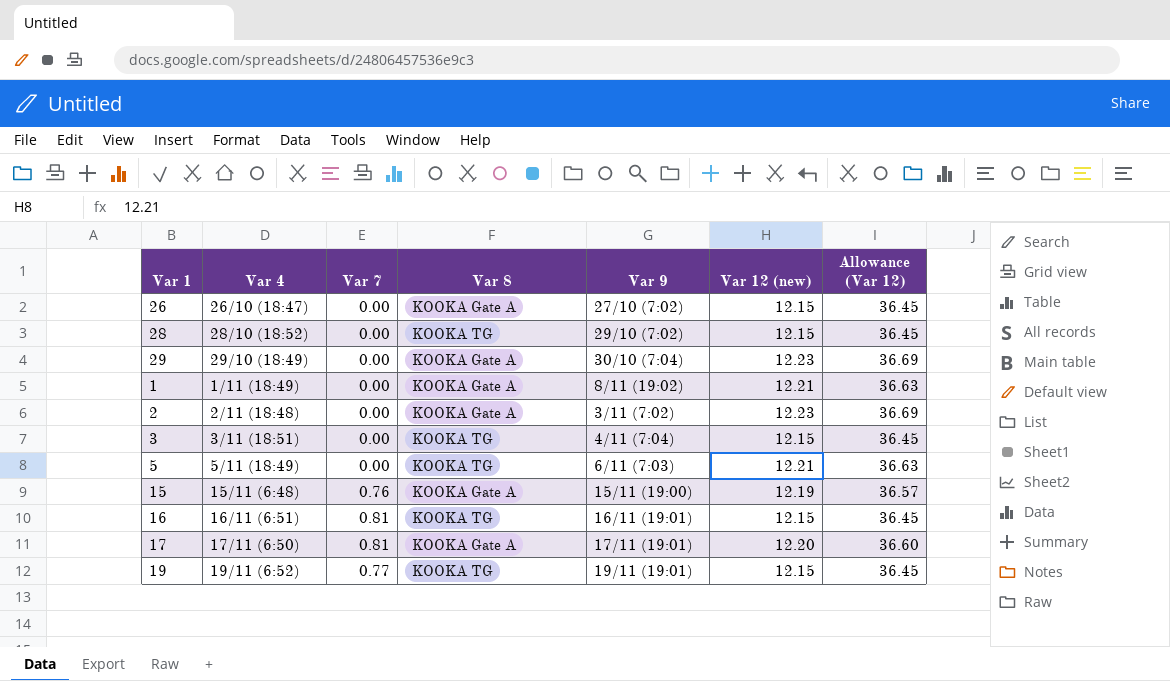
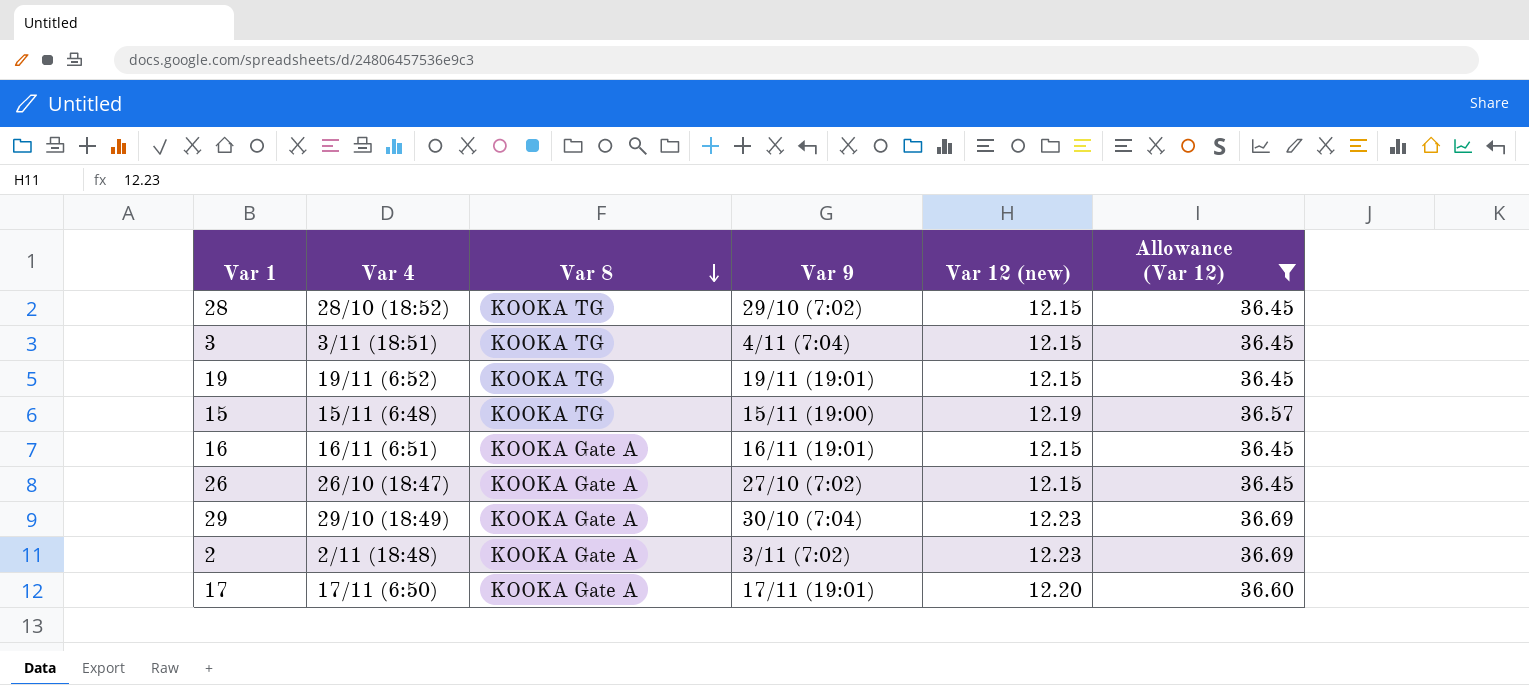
filter: none -> Allowance (Var 12) != 36.63
row order: none -> Var 8 descending
column Var 7 | position: 3 -> none
15 | Var 8: KOOKA Gate A -> KOOKA TG
16 | Var 8: KOOKA TG -> KOOKA Gate A

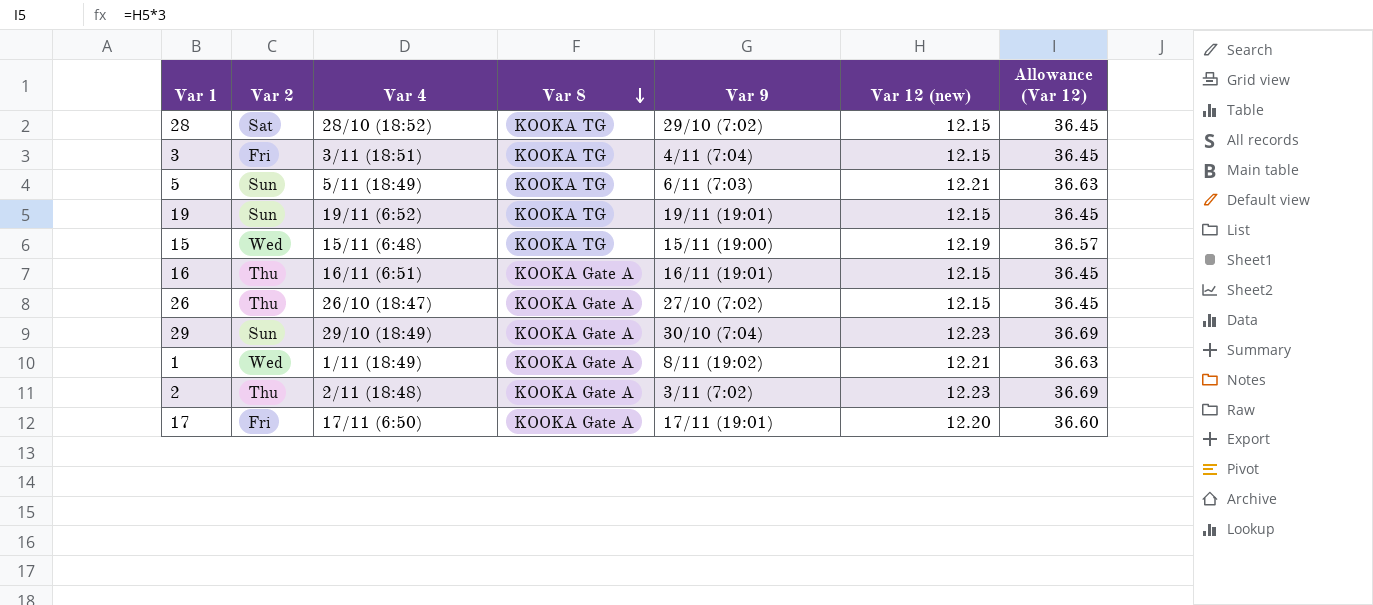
filter: Allowance (Var 12) != 36.63 -> none
column Var 2 | position: none -> 2

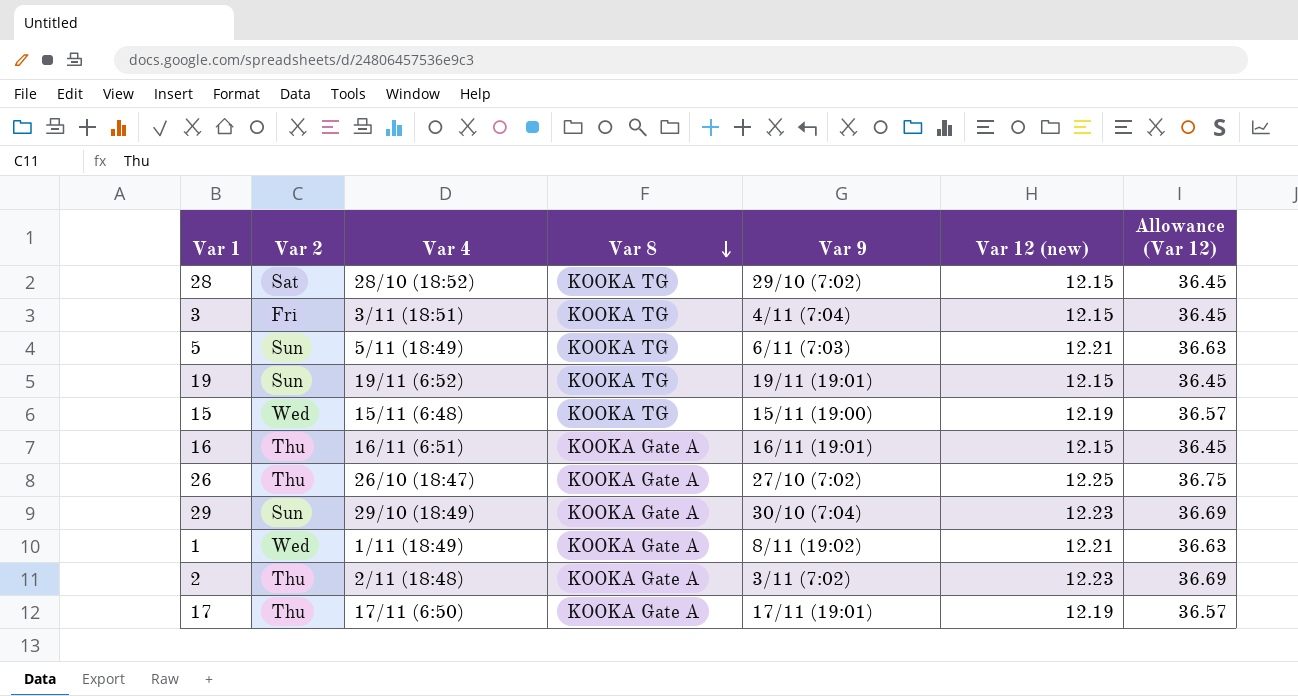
26 | Var 12 (new): 12.15 -> 12.25
26 | Allowance (Var 12): 36.45 -> 36.75
17 | Var 2: Fri -> Thu
17 | Var 12 (new): 12.20 -> 12.19
17 | Allowance (Var 12): 36.60 -> 36.57

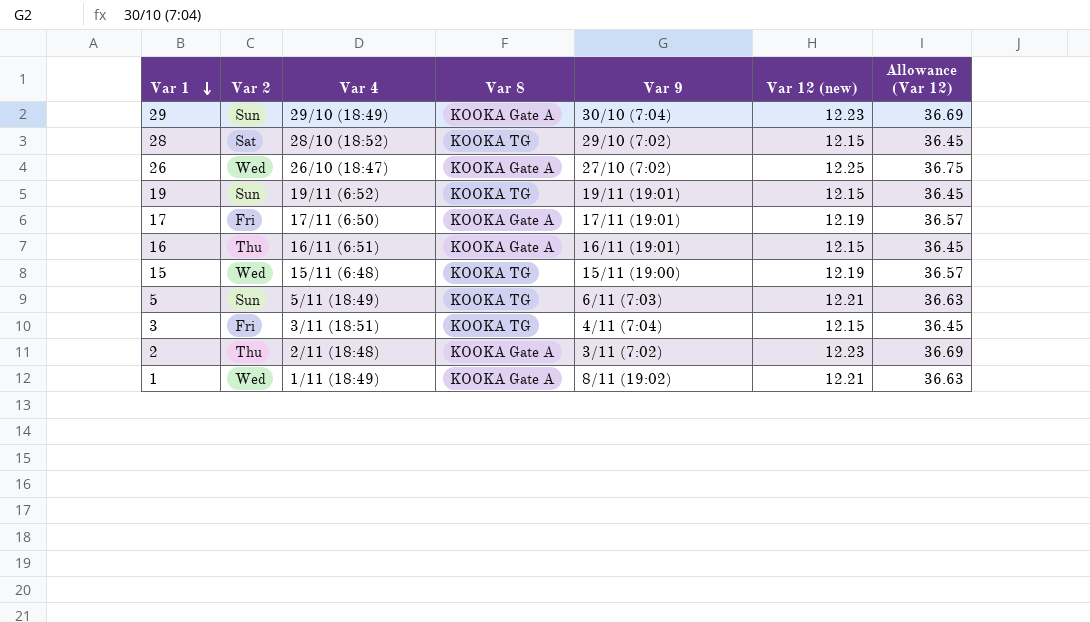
row order: Var 8 descending -> Var 1 descending
26 | Var 2: Thu -> Wed
17 | Var 2: Thu -> Fri

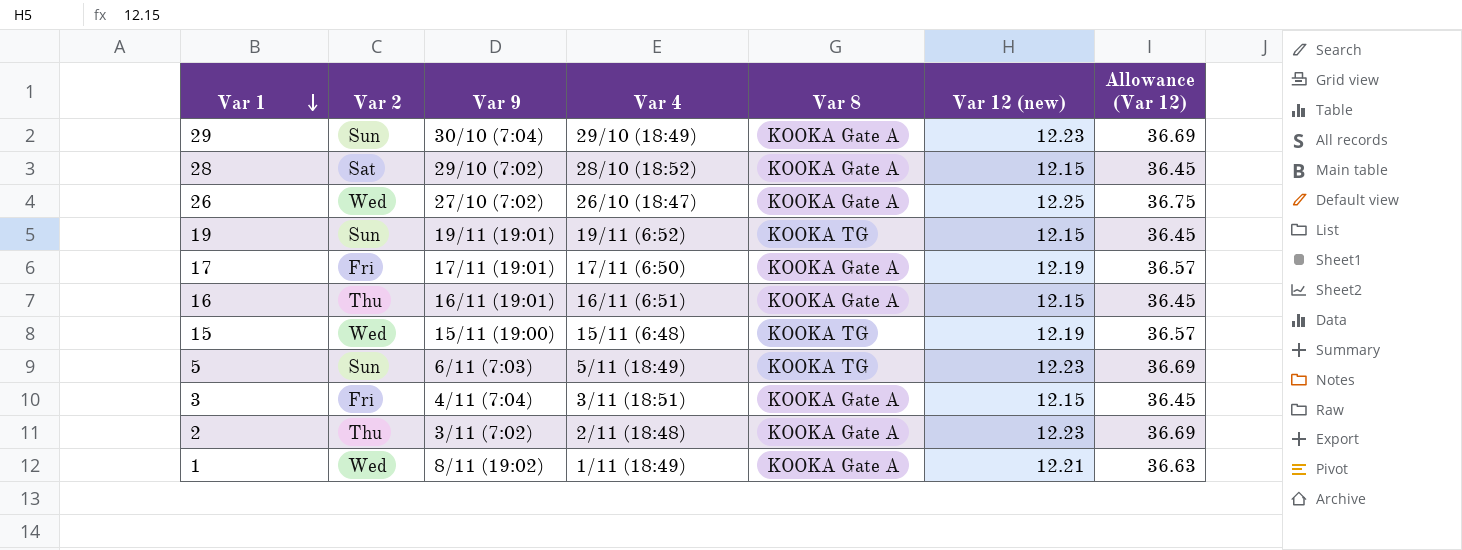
column Var 9 | position: 5 -> 3
28 | Var 8: KOOKA TG -> KOOKA Gate A
5 | Var 12 (new): 12.21 -> 12.23
5 | Allowance (Var 12): 36.63 -> 36.69
3 | Var 8: KOOKA TG -> KOOKA Gate A

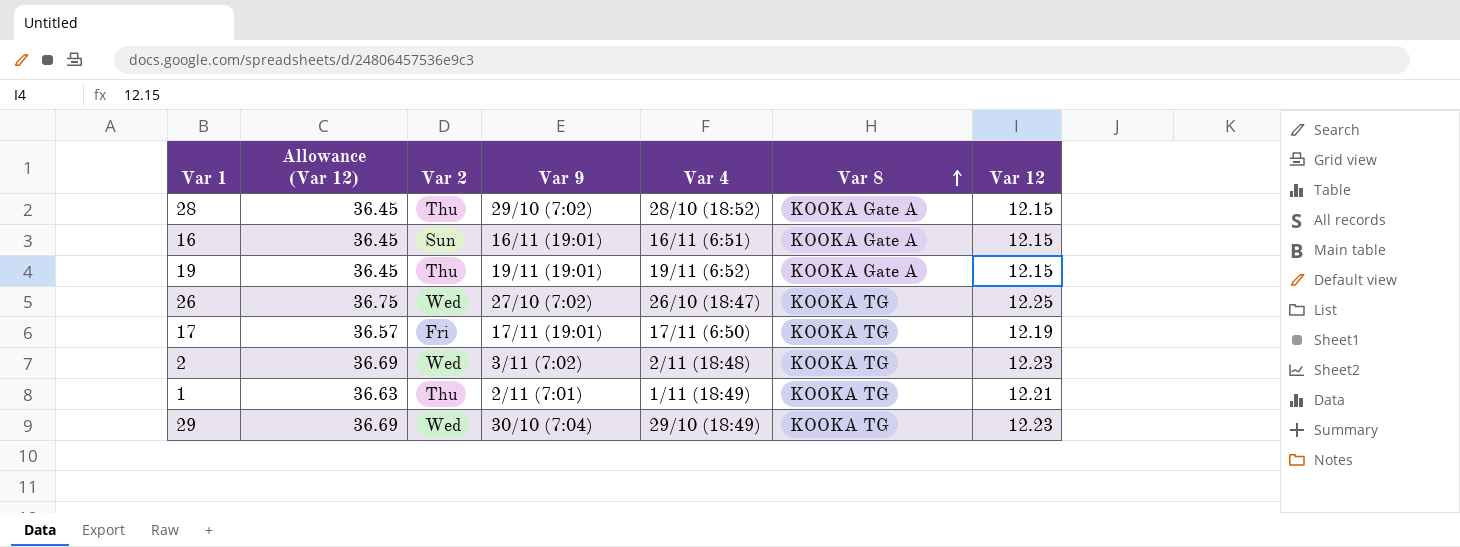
row order: Var 1 descending -> Var 8 ascending
column Allowance (Var 12) | position: 7 -> 2
column name: Var 12 (new) -> Var 12
row 15: Wed | 15/11 (19:00) | 15/11 (6:48) | KOOKA TG | 12.19 | 36.57 -> none
row 5: Sun | 6/11 (7:03) | 5/11 (18:49) | KOOKA TG | 12.23 | 36.69 -> none
row 3: Fri | 4/11 (7:04) | 3/11 (18:51) | KOOKA Gate A | 12.15 | 36.45 -> none
28 | Var 2: Sat -> Thu
16 | Var 2: Thu -> Sun
19 | Var 2: Sun -> Thu
19 | Var 8: KOOKA TG -> KOOKA Gate A
26 | Var 8: KOOKA Gate A -> KOOKA TG
17 | Var 8: KOOKA Gate A -> KOOKA TG
2 | Var 2: Thu -> Wed
2 | Var 8: KOOKA Gate A -> KOOKA TG
1 | Var 2: Wed -> Thu
1 | Var 9: 8/11 (19:02) -> 2/11 (7:01)
1 | Var 8: KOOKA Gate A -> KOOKA TG
29 | Var 2: Sun -> Wed
29 | Var 8: KOOKA Gate A -> KOOKA TG

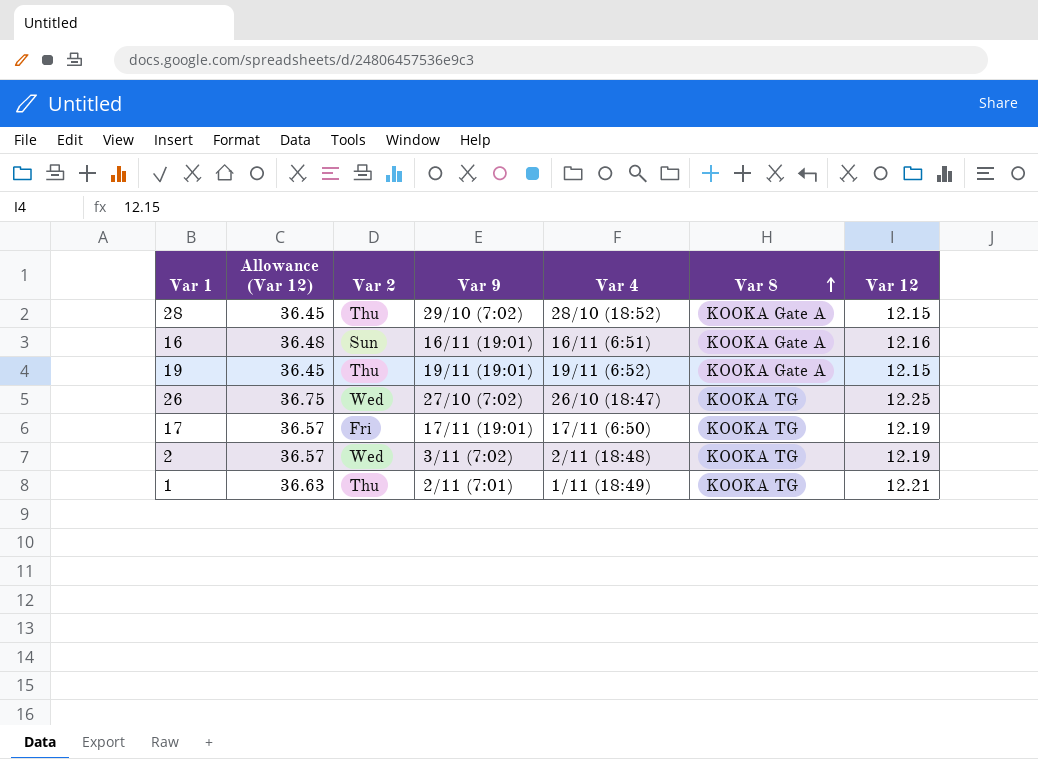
row 29: 36.69 | Wed | 30/10 (7:04) | 29/10 (18:49) | KOOKA TG | 12.23 -> none
16 | Allowance (Var 12): 36.45 -> 36.48
16 | Var 12: 12.15 -> 12.16
2 | Allowance (Var 12): 36.69 -> 36.57
2 | Var 12: 12.23 -> 12.19

